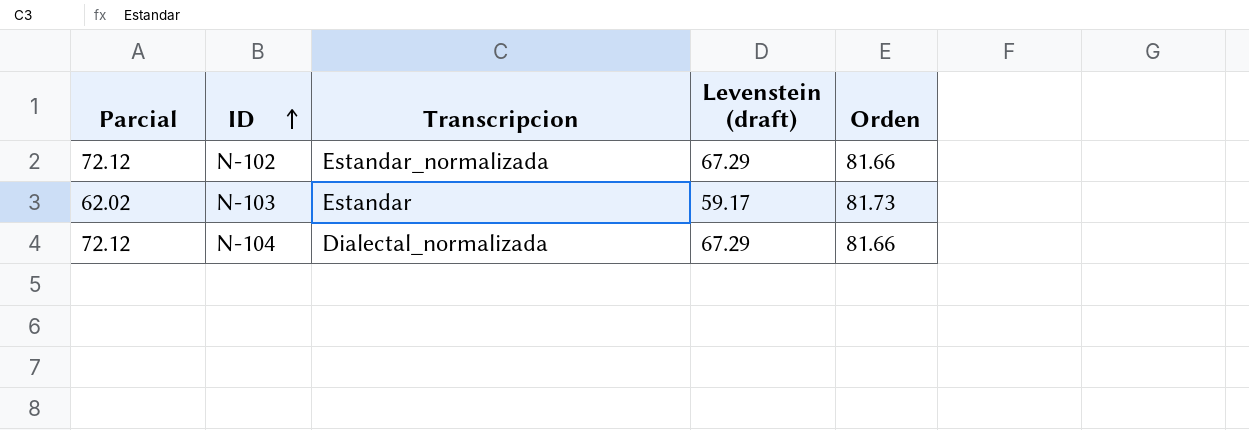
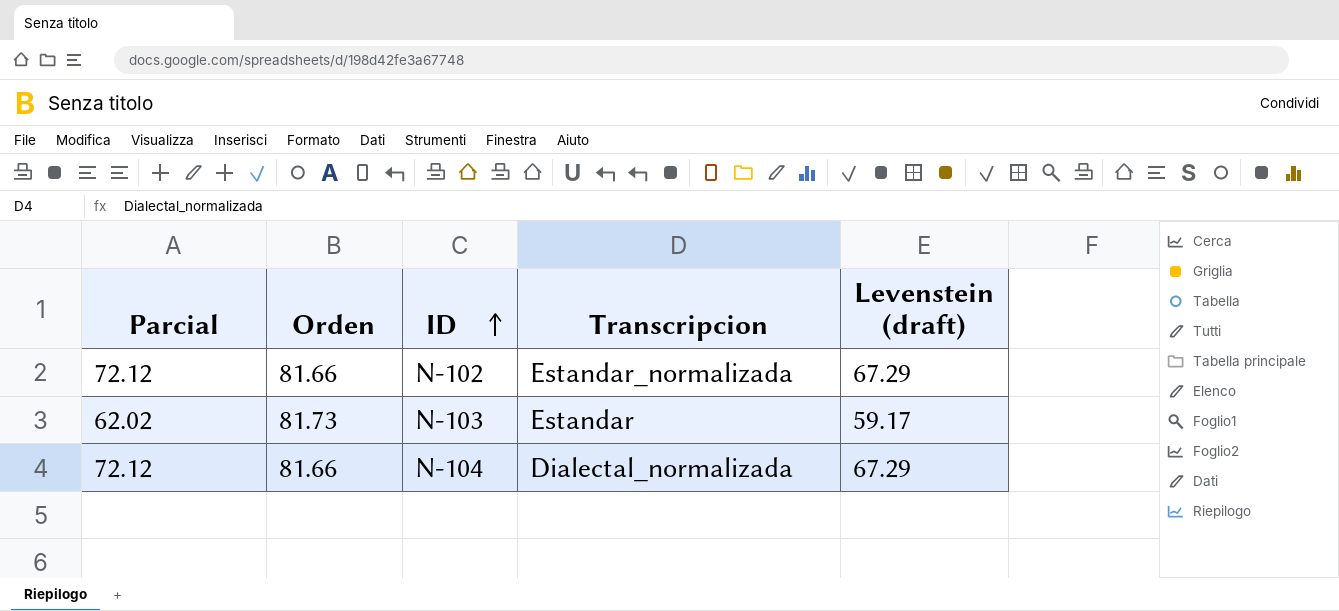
column Orden | position: 5 -> 2

